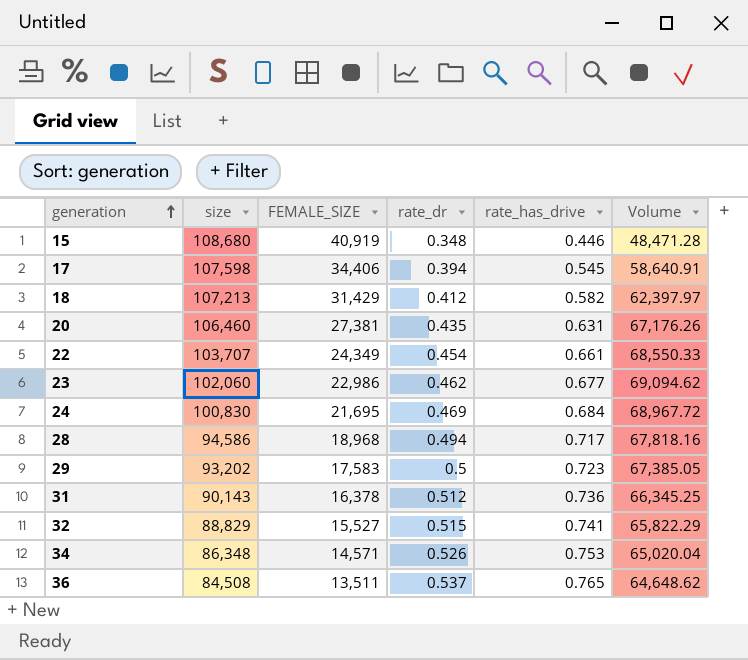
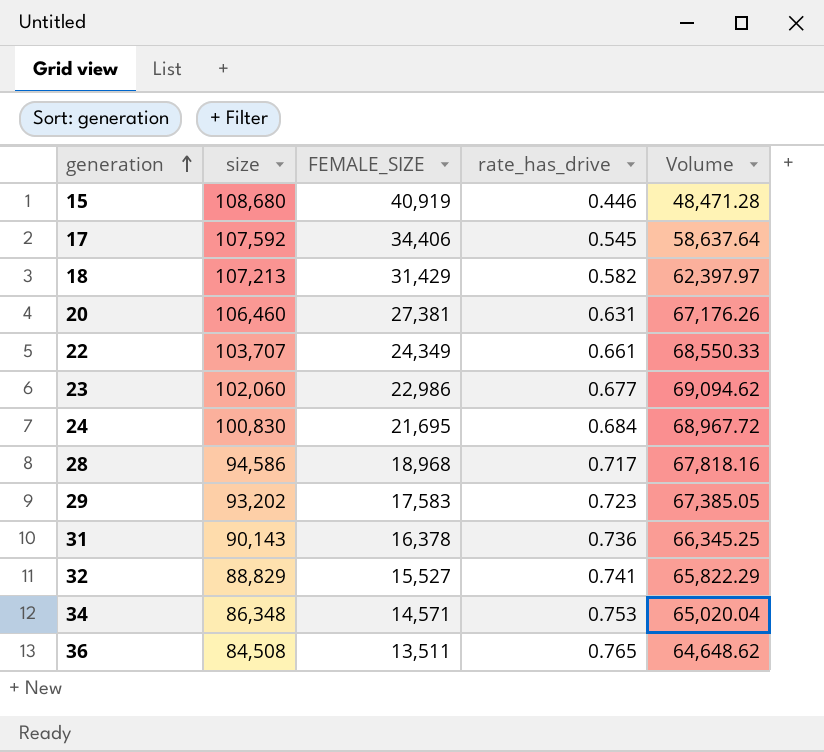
column rate_dr | position: 4 -> none
17 | size: 107,598 -> 107,592
17 | Volume: 58,640.91 -> 58,637.64

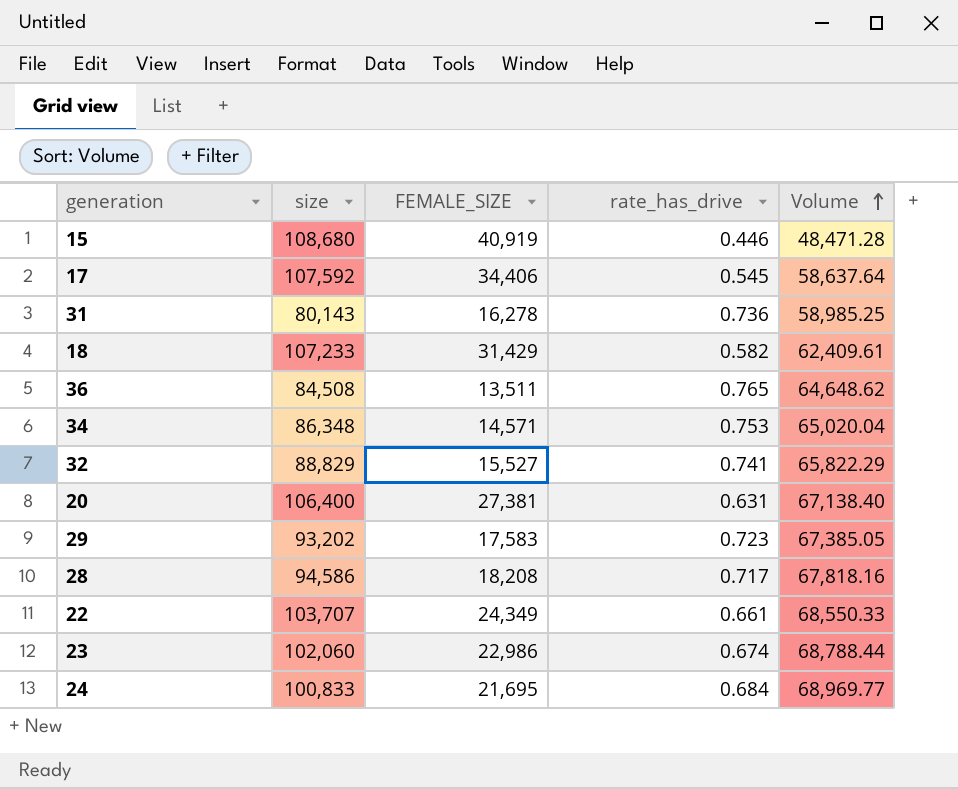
row order: generation ascending -> Volume ascending
31 | size: 90,143 -> 80,143
31 | FEMALE_SIZE: 16,378 -> 16,278
31 | Volume: 66,345.25 -> 58,985.25
18 | size: 107,213 -> 107,233
18 | Volume: 62,397.97 -> 62,409.61
20 | size: 106,460 -> 106,400
20 | Volume: 67,176.26 -> 67,138.40
28 | FEMALE_SIZE: 18,968 -> 18,208
23 | rate_has_drive: 0.677 -> 0.674
23 | Volume: 69,094.62 -> 68,788.44
24 | size: 100,830 -> 100,833
24 | Volume: 68,967.72 -> 68,969.77

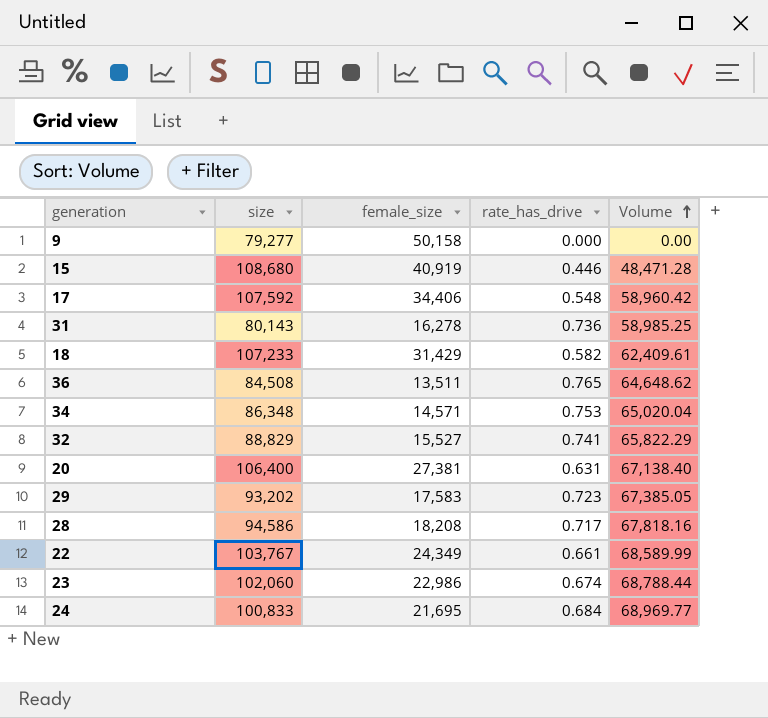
column name: FEMALE_SIZE -> female_size
row 9: none -> 79,277 | 50,158 | 0.000 | 0.00
17 | rate_has_drive: 0.545 -> 0.548
17 | Volume: 58,637.64 -> 58,960.42
22 | size: 103,707 -> 103,767
22 | Volume: 68,550.33 -> 68,589.99

